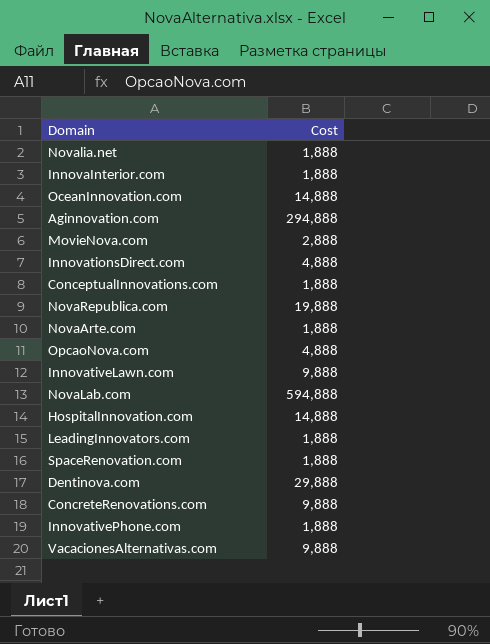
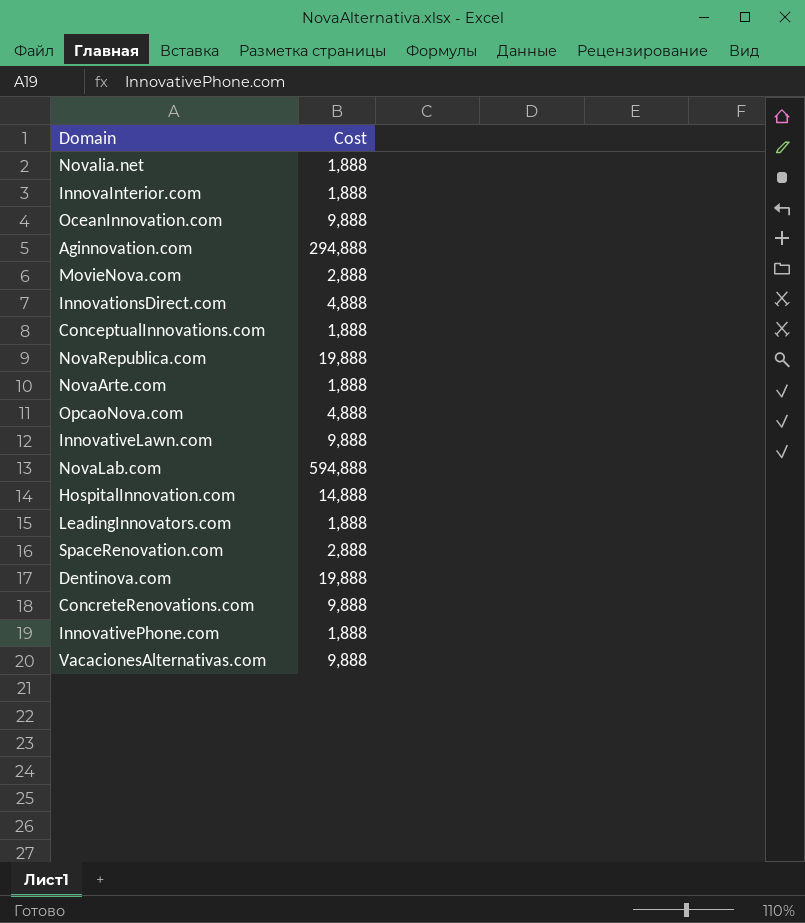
OceanInnovation.com | Cost: 14,888 -> 9,888
SpaceRenovation.com | Cost: 1,888 -> 2,888
Dentinova.com | Cost: 29,888 -> 19,888

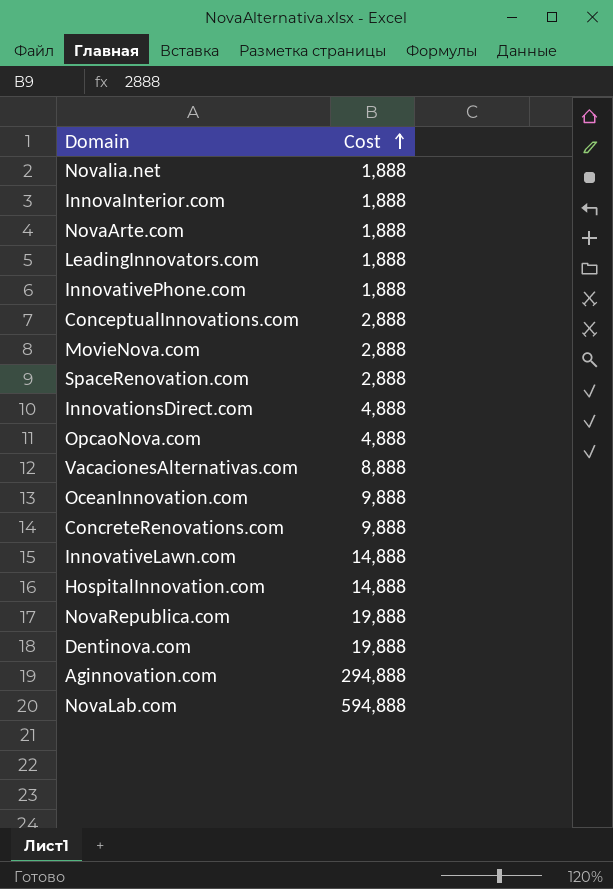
row order: none -> Cost ascending
ConceptualInnovations.com | Cost: 1,888 -> 2,888
VacacionesAlternativas.com | Cost: 9,888 -> 8,888
InnovativeLawn.com | Cost: 9,888 -> 14,888

